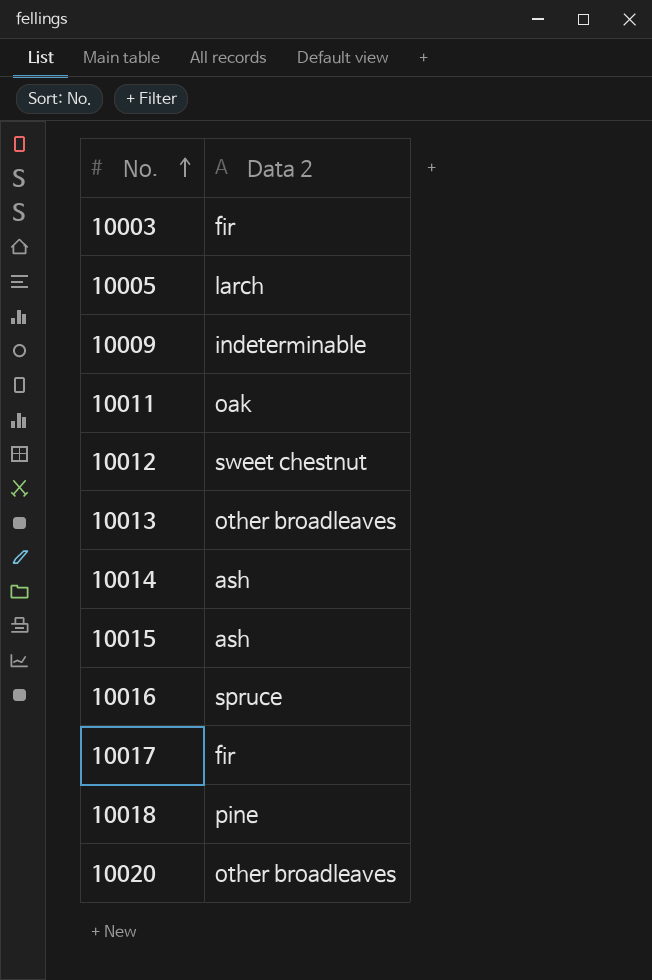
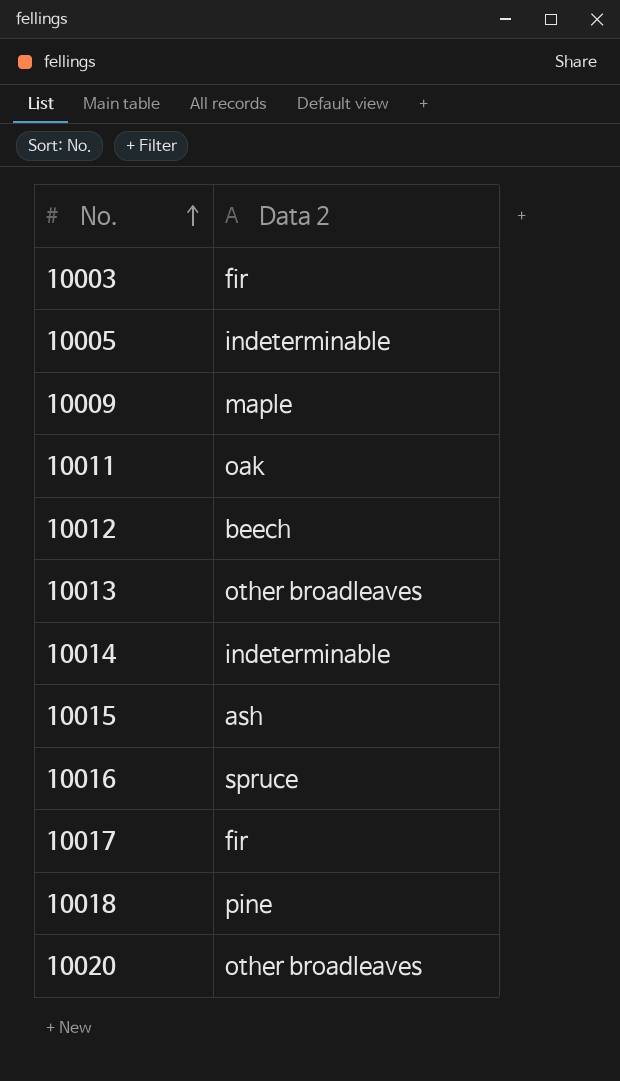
10005 | Data 2: larch -> indeterminable
10009 | Data 2: indeterminable -> maple
10012 | Data 2: sweet chestnut -> beech
10014 | Data 2: ash -> indeterminable

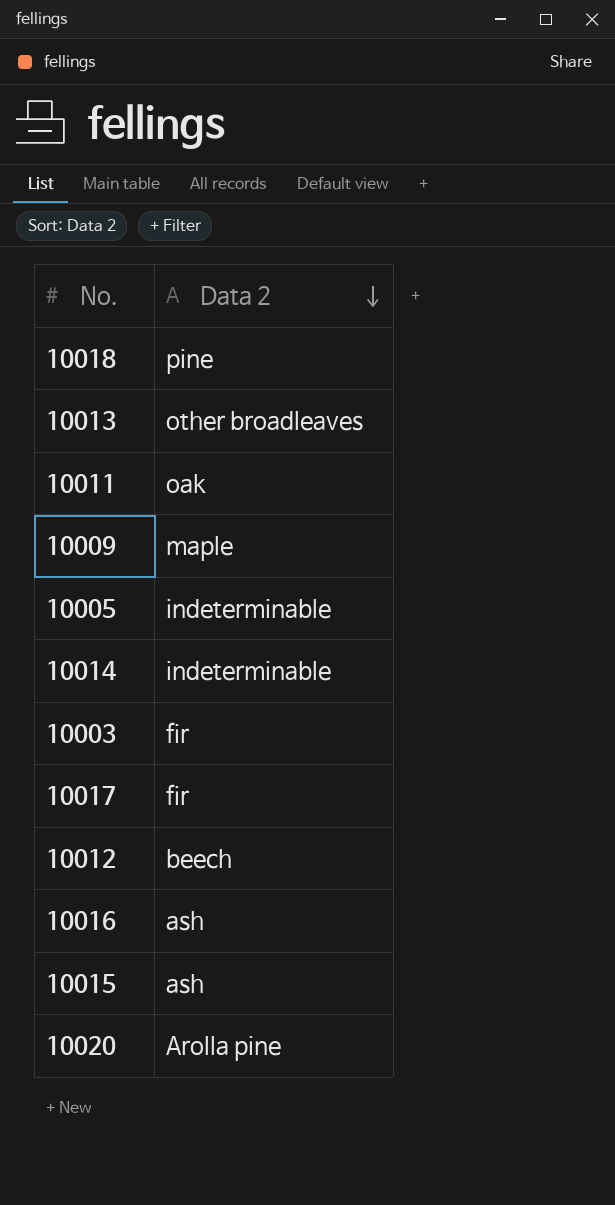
row order: No. ascending -> Data 2 descending
10016 | Data 2: spruce -> ash
10020 | Data 2: other broadleaves -> Arolla pine

